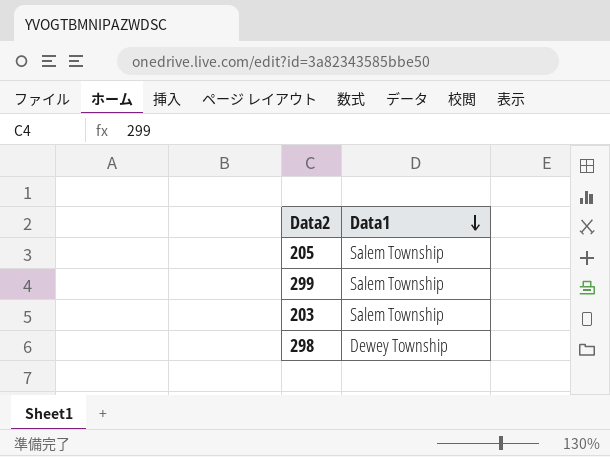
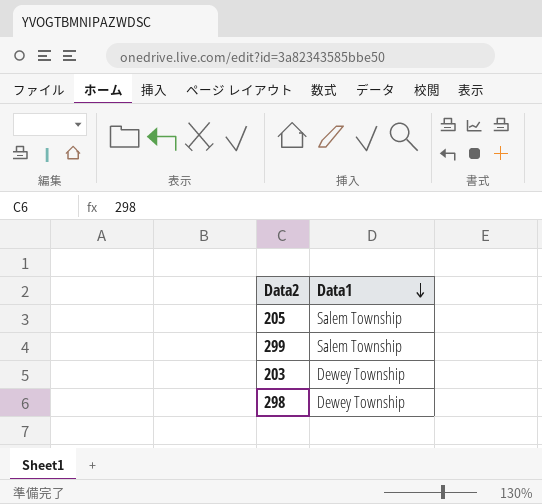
203 | Data1: Salem Township -> Dewey Township

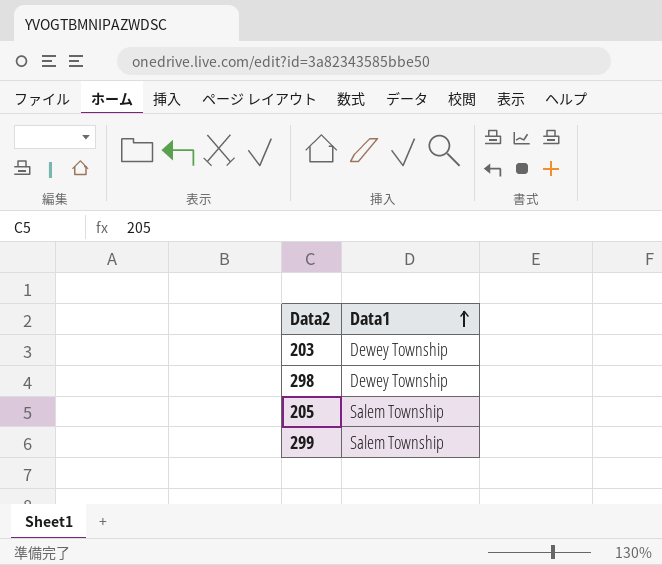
row order: Data1 descending -> Data1 ascending

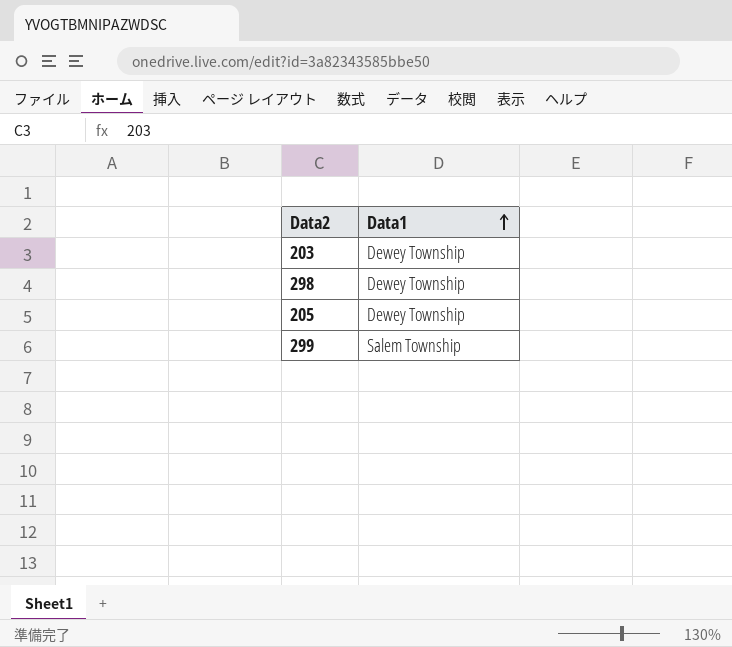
205 | Data1: Salem Township -> Dewey Township

